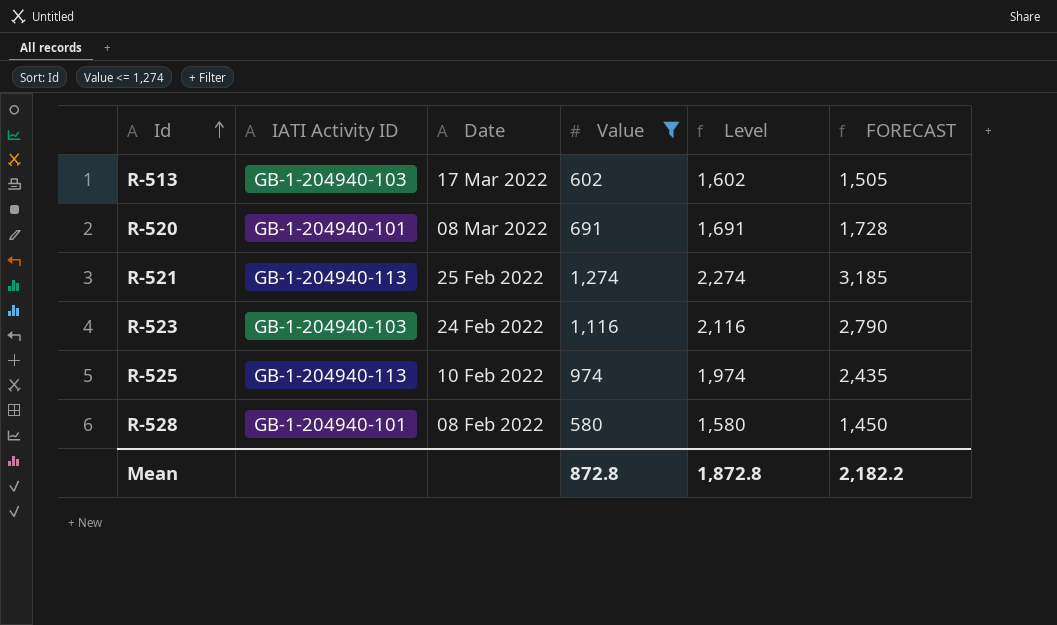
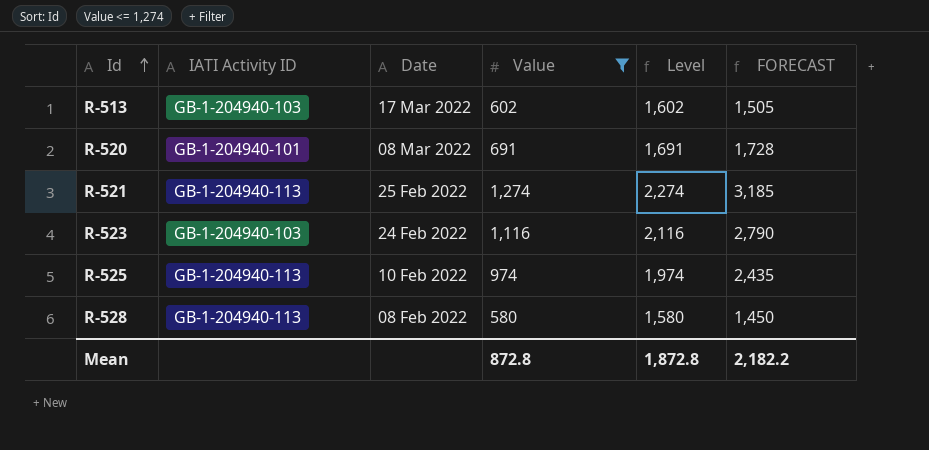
R-528 | IATI Activity ID: GB-1-204940-101 -> GB-1-204940-113

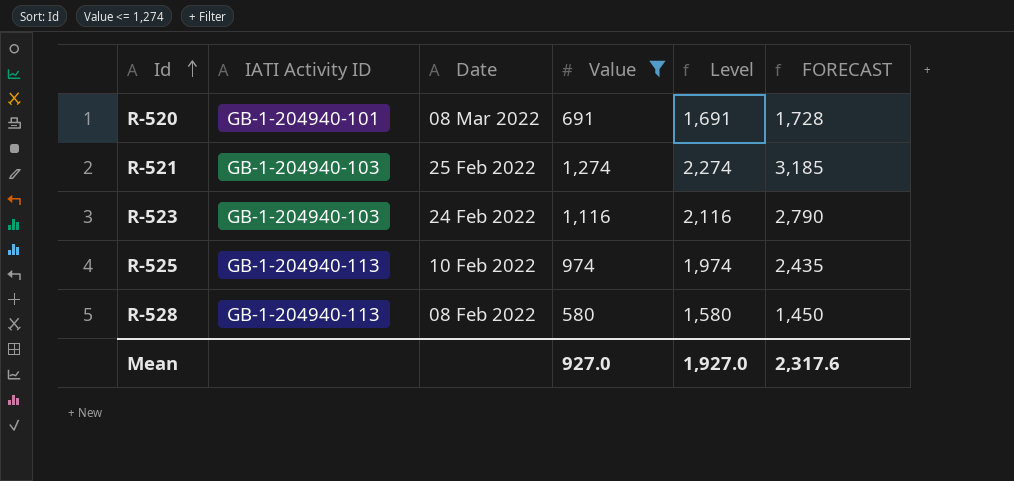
row R-513: GB-1-204940-103 | 17 Mar 2022 | 602 | 1,602 | 1,505 -> none
R-521 | IATI Activity ID: GB-1-204940-113 -> GB-1-204940-103
Mean | Value: 872.8 -> 927.0
Mean | Level: 1,872.8 -> 1,927.0
Mean | FORECAST: 2,182.2 -> 2,317.6

